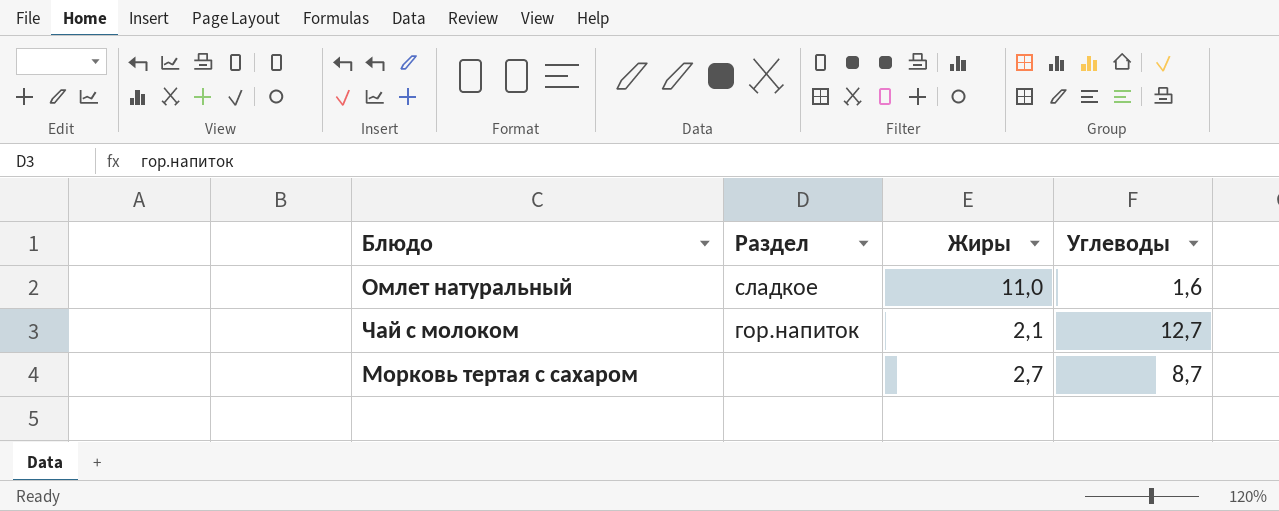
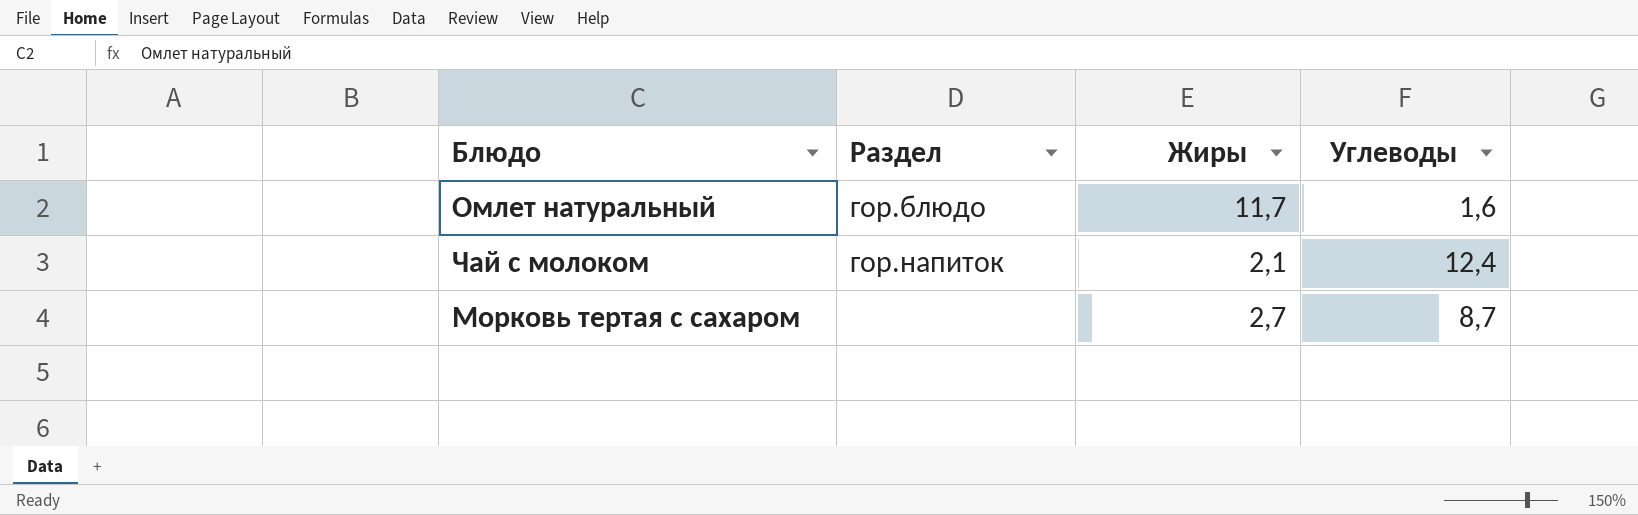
Омлет натуральный | Раздел: сладкое -> гор.блюдо
Омлет натуральный | Жиры: 11,0 -> 11,7
Чай с молоком | Углеводы: 12,7 -> 12,4

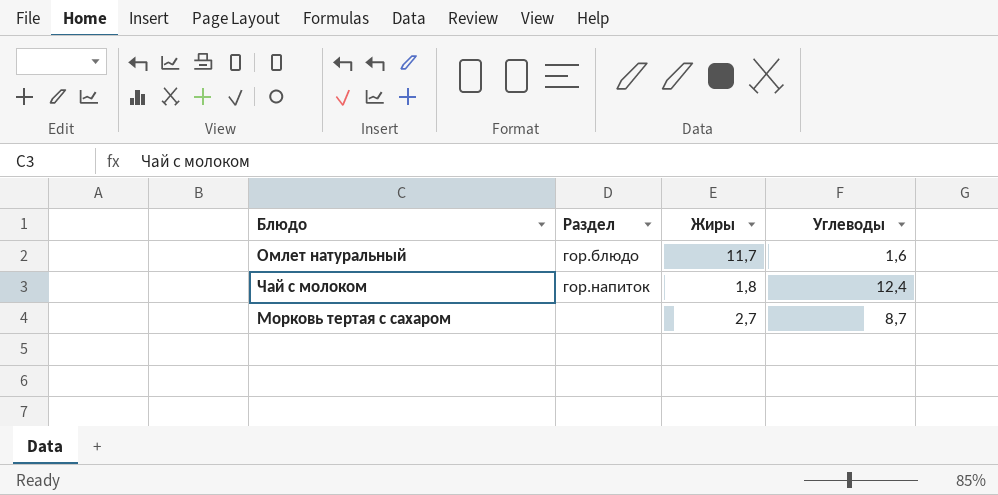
Чай с молоком | Жиры: 2,1 -> 1,8

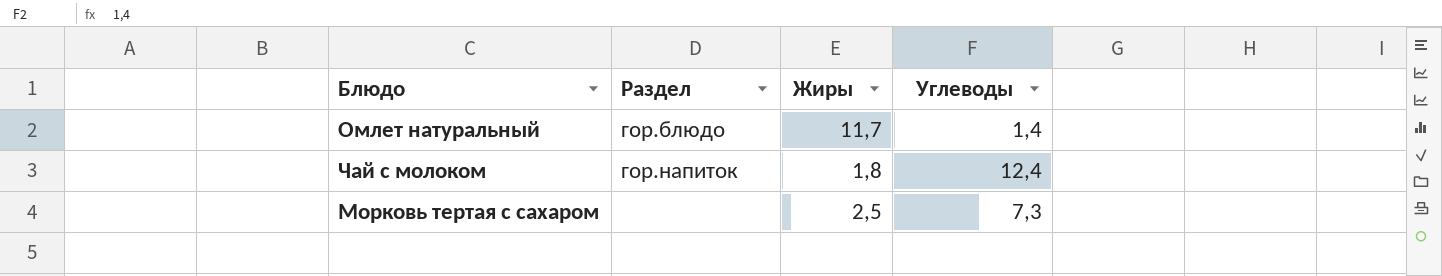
Омлет натуральный | Углеводы: 1,6 -> 1,4
Морковь тертая с сахаром | Жиры: 2,7 -> 2,5
Морковь тертая с сахаром | Углеводы: 8,7 -> 7,3

